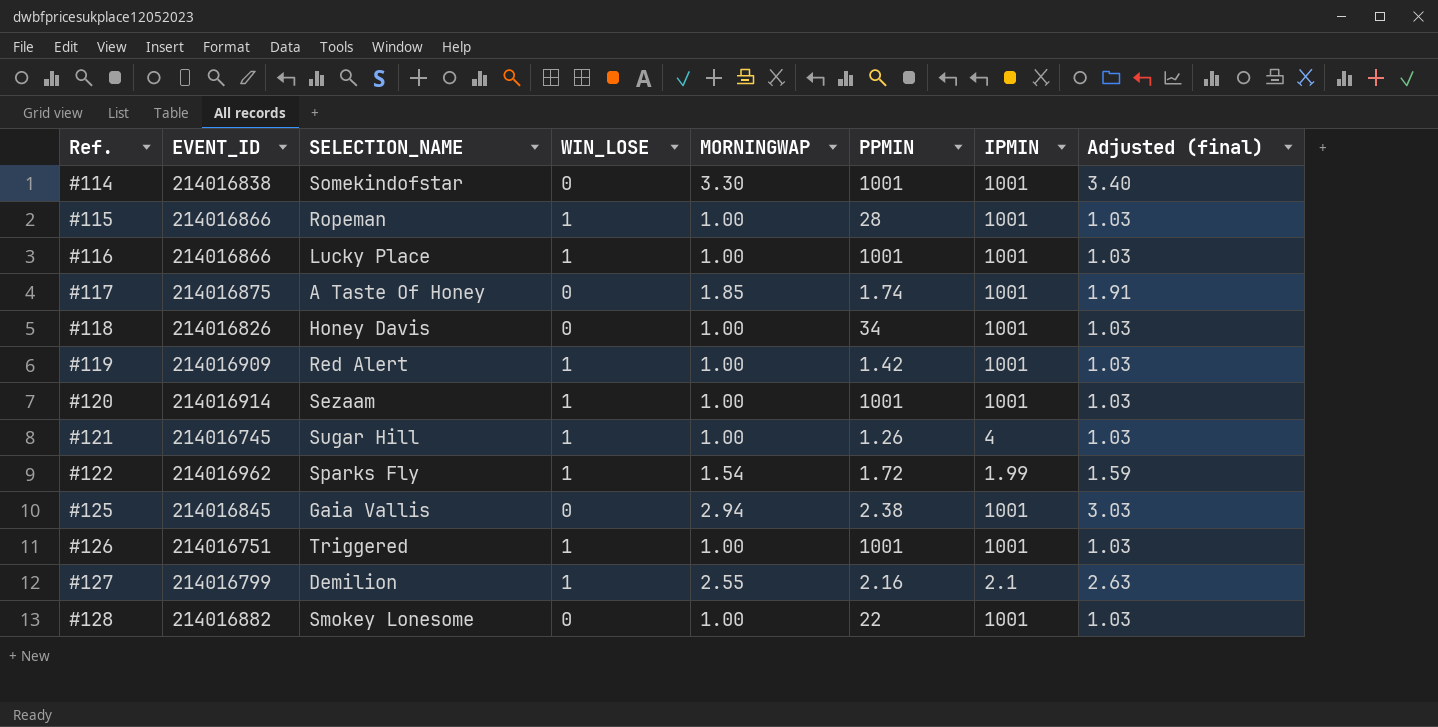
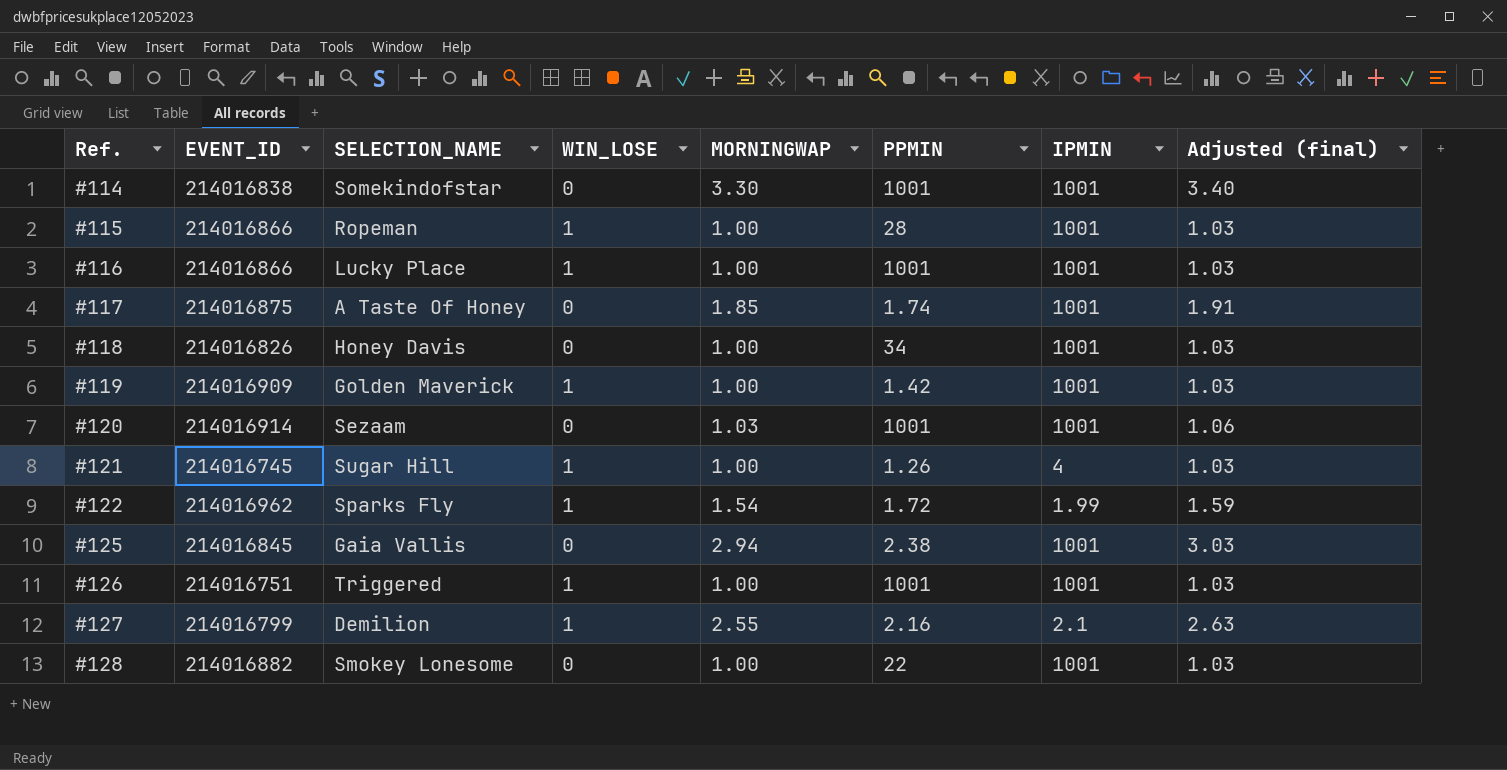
#119 | SELECTION_NAME: Red Alert -> Golden Maverick
#120 | WIN_LOSE: 1 -> 0
#120 | MORNINGWAP: 1.00 -> 1.03
#120 | Adjusted (final): 1.03 -> 1.06

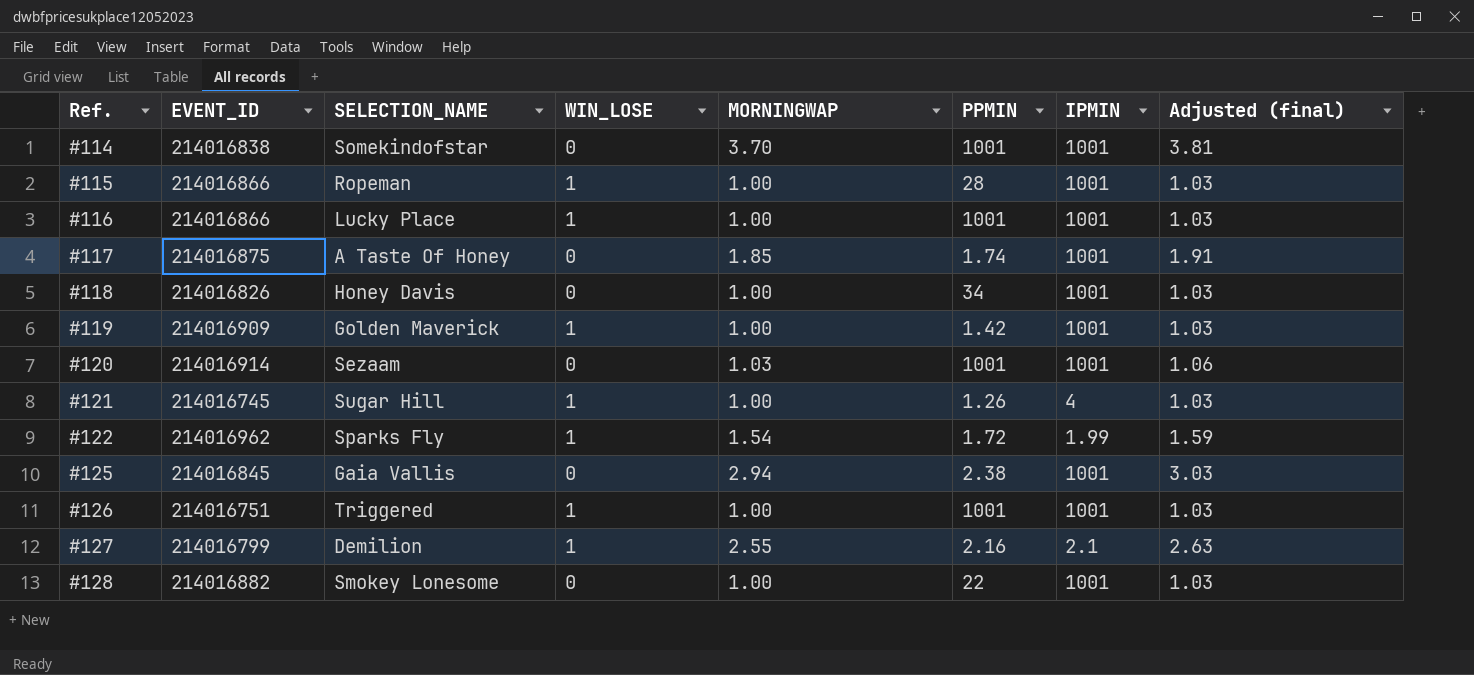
#114 | MORNINGWAP: 3.30 -> 3.70
#114 | Adjusted (final): 3.40 -> 3.81

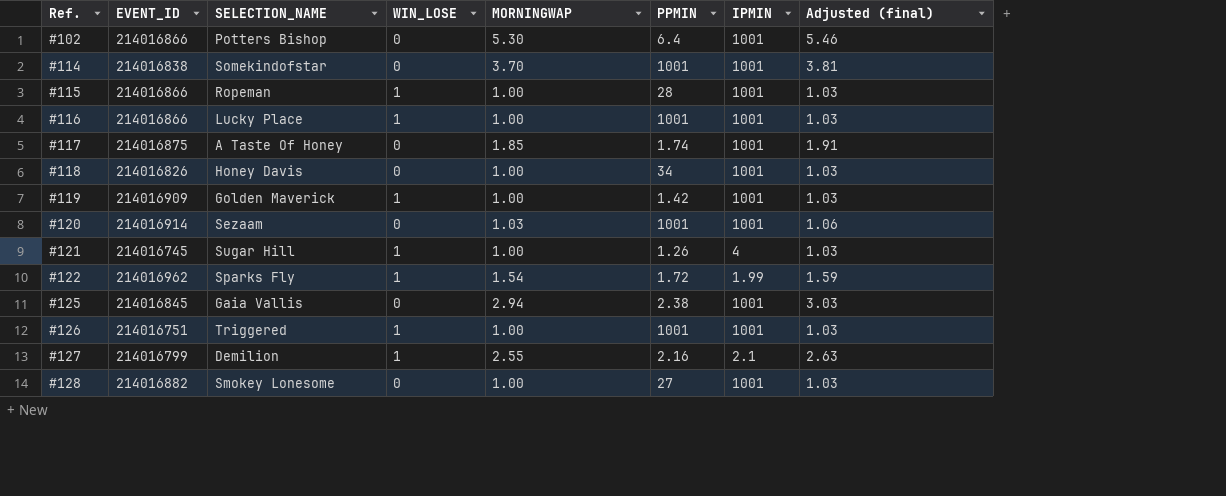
row #102: none -> 214016866 | Potters Bishop | 0 | 5.30 | 6.4 | 1001 | 5.46
#128 | PPMIN: 22 -> 27

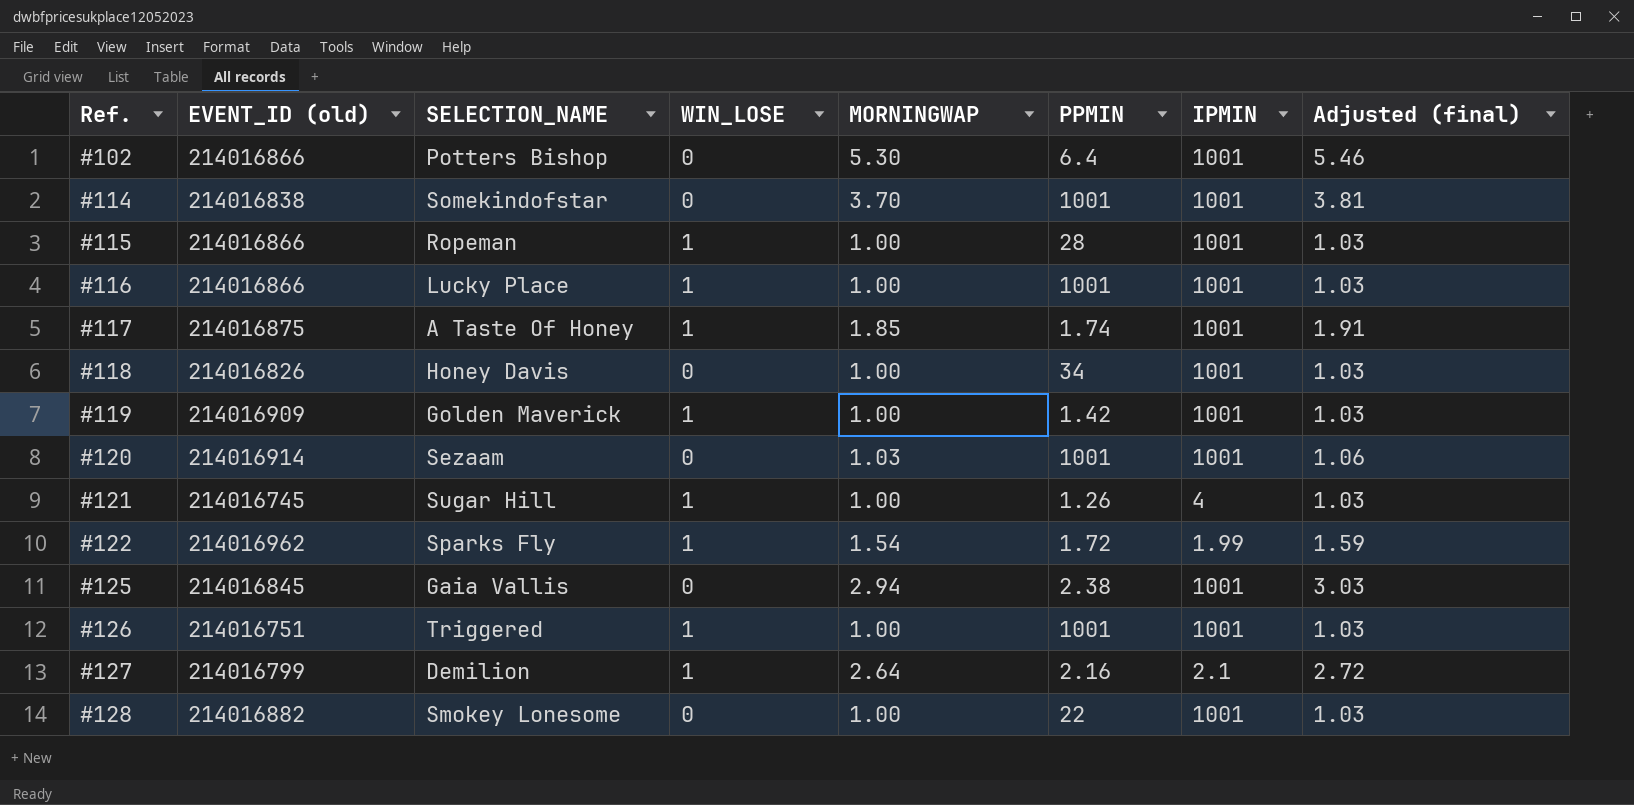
column name: EVENT_ID -> EVENT_ID (old)
#117 | WIN_LOSE: 0 -> 1
#127 | MORNINGWAP: 2.55 -> 2.64
#127 | Adjusted (final): 2.63 -> 2.72
#128 | PPMIN: 27 -> 22

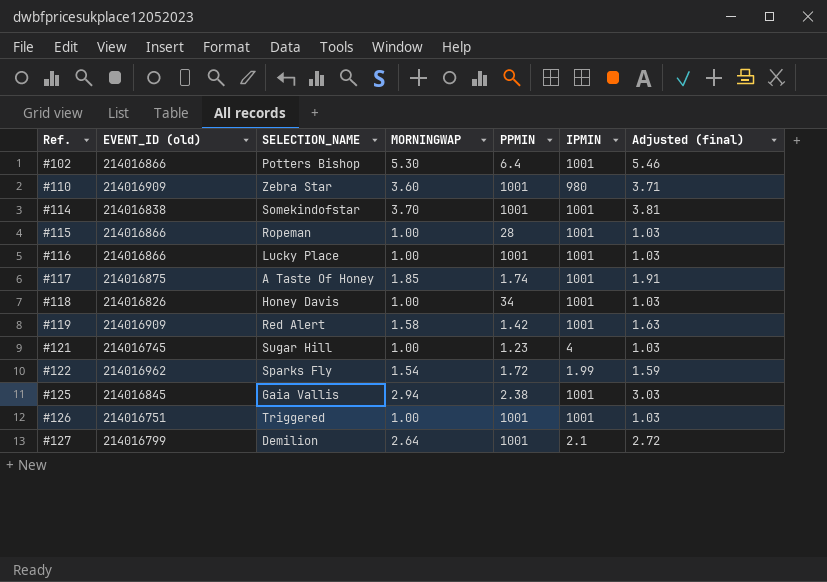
column WIN_LOSE | position: 4 -> none
row #120: 214016914 | Sezaam | 0 | 1.03 | 1001 | 1001 | 1.06 -> none
row #128: 214016882 | Smokey Lonesome | 0 | 1.00 | 22 | 1001 | 1.03 -> none
row #110: none -> 214016909 | Zebra Star | 3.60 | 1001 | 980 | 3.71
#119 | SELECTION_NAME: Golden Maverick -> Red Alert
#119 | MORNINGWAP: 1.00 -> 1.58
#119 | Adjusted (final): 1.03 -> 1.63
#121 | PPMIN: 1.26 -> 1.23
#127 | PPMIN: 2.16 -> 1001

